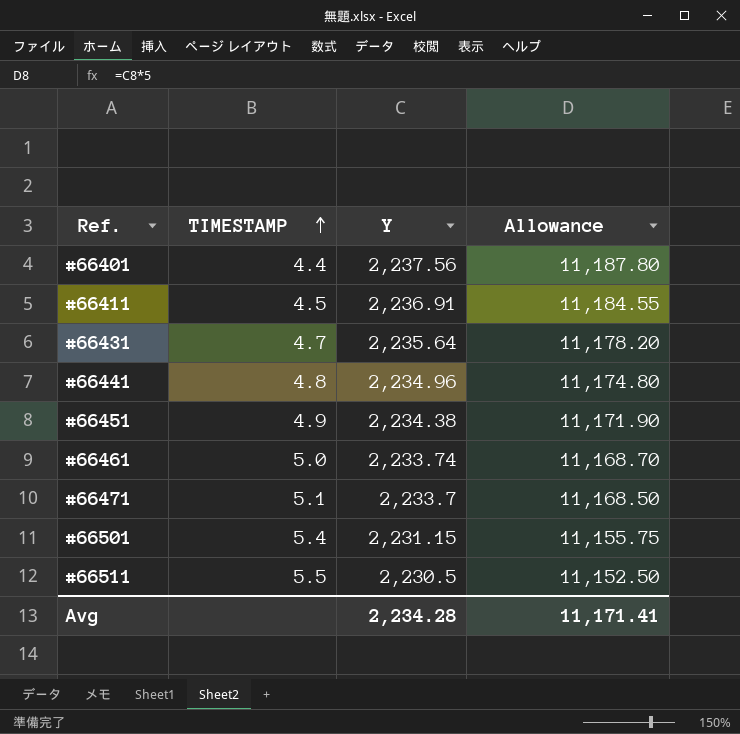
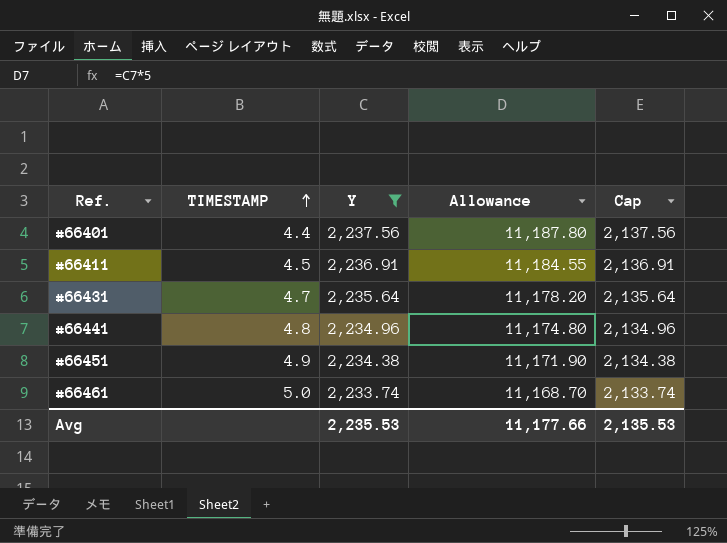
filter: none -> Y >= 2,233.74
column Cap | formula: none -> [Y] - 100
Avg | Y: 2,234.28 -> 2,235.53
Avg | Allowance: 11,171.41 -> 11,177.66

